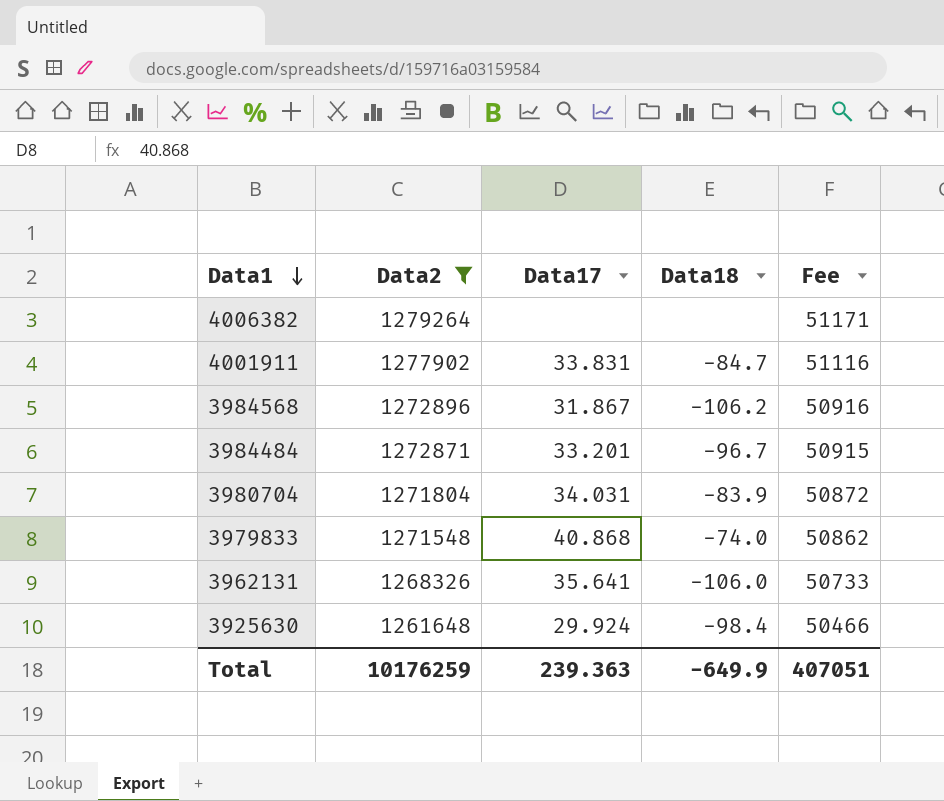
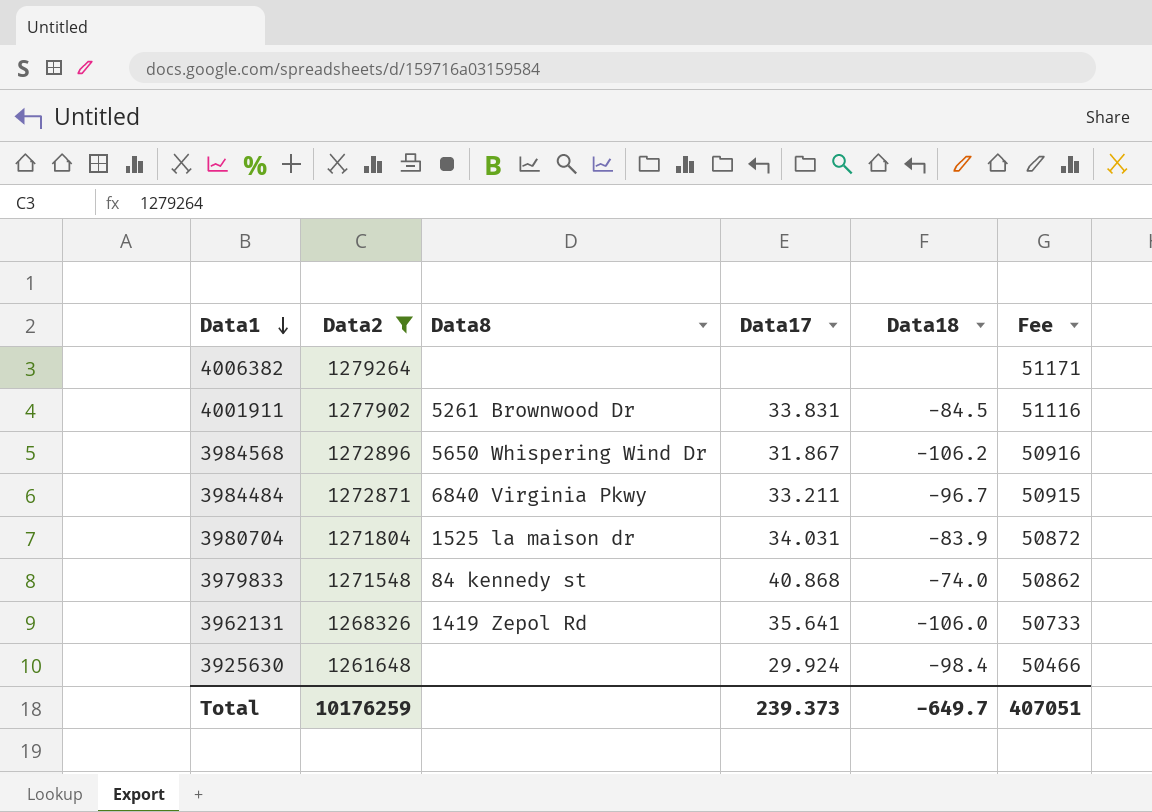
column Data8 | position: none -> 3
4001911 | Data18: -84.7 -> -84.5
3984484 | Data17: 33.201 -> 33.211
Total | Data17: 239.363 -> 239.373
Total | Data18: -649.9 -> -649.7

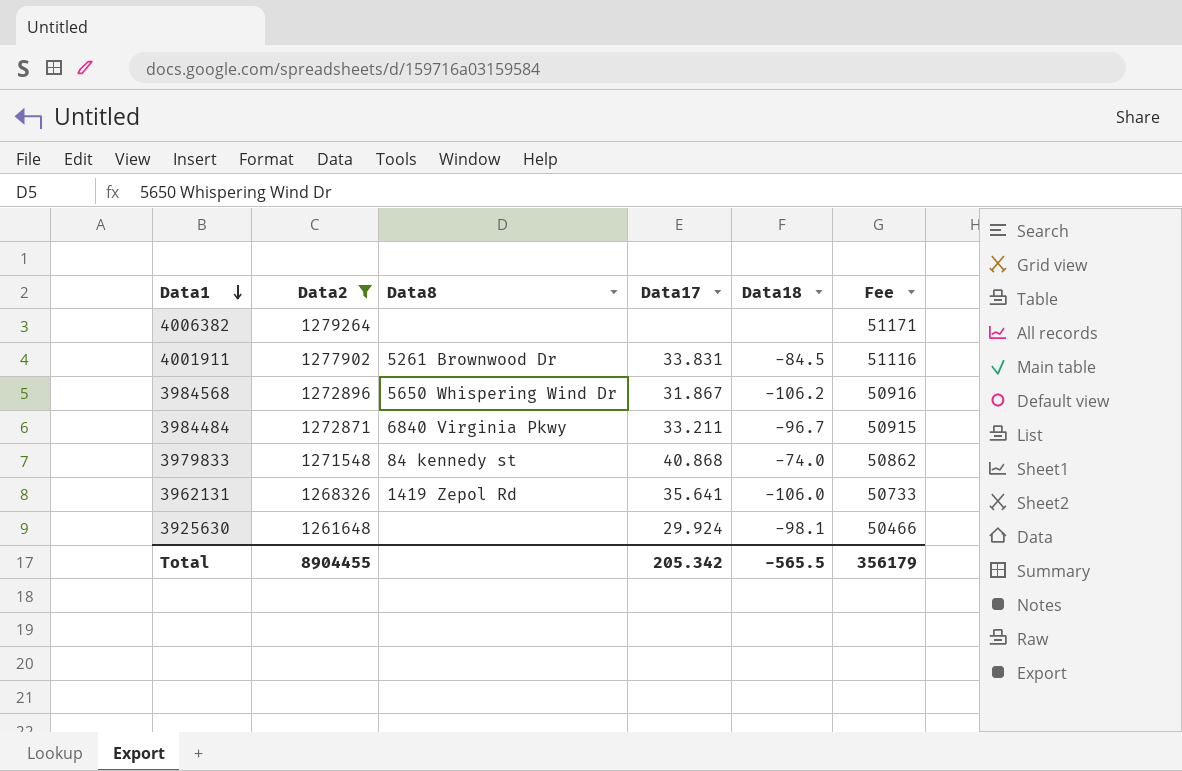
row 3980704: 1271804 | 1525 la maison dr | 34.031 | -83.9 | 50872 -> none
3925630 | Data18: -98.4 -> -98.1
Total | Data2: 10176259 -> 8904455
Total | Data17: 239.373 -> 205.342
Total | Data18: -649.7 -> -565.5
Total | Fee: 407051 -> 356179

